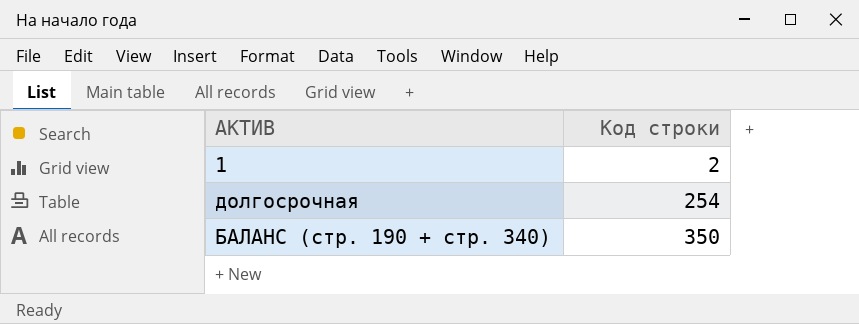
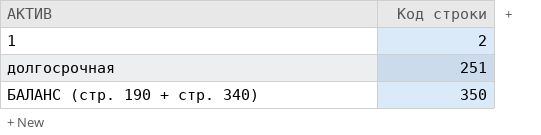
долгосрочная | Код строки: 254 -> 251

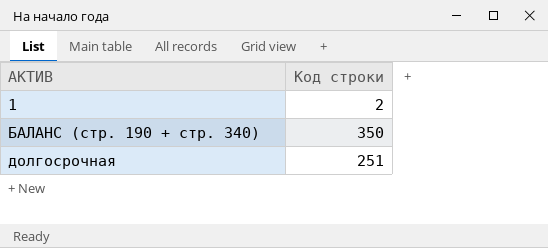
row order: Код строки ascending -> АКТИВ ascending

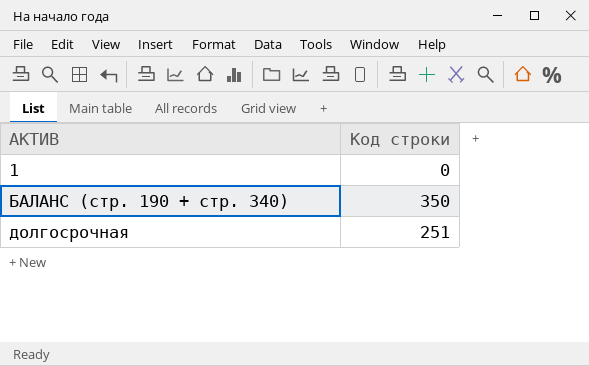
1 | Код строки: 2 -> 0

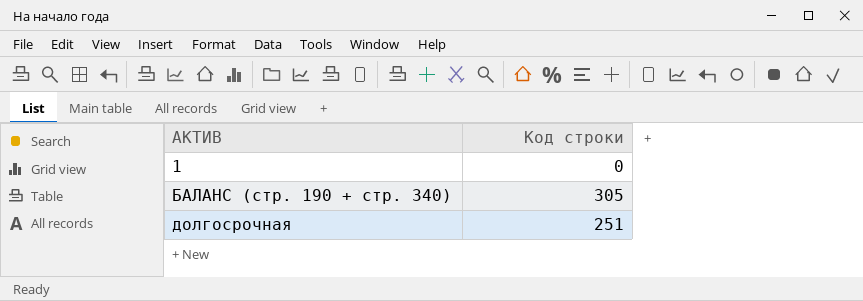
БАЛАНС (стр. 190 + стр. 340) | Код строки: 350 -> 305

